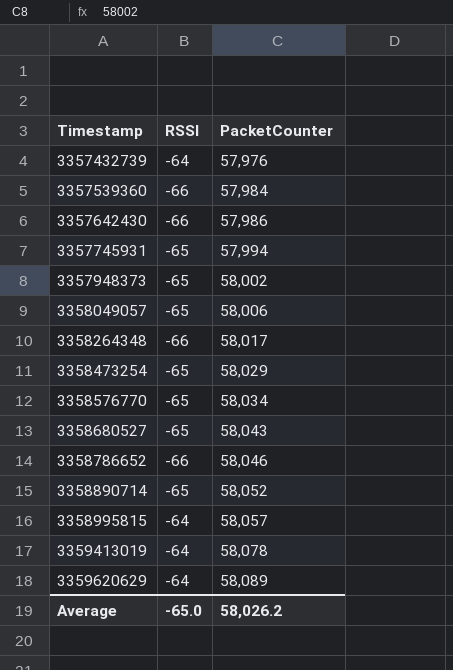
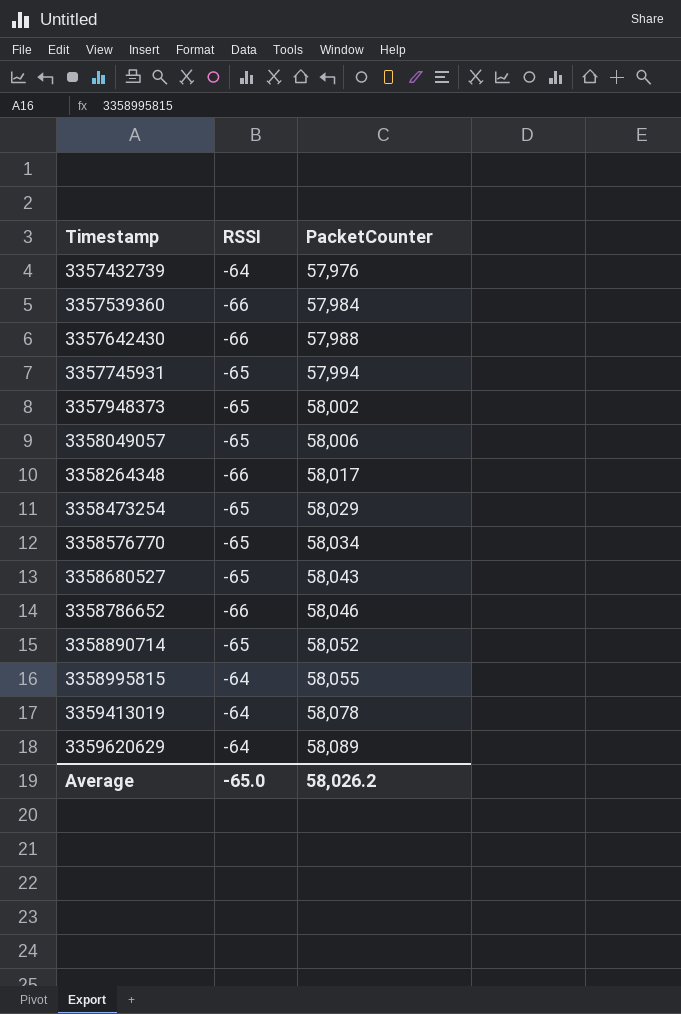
3357642430 | PacketCounter: 57,986 -> 57,988
3358995815 | PacketCounter: 58,057 -> 58,055

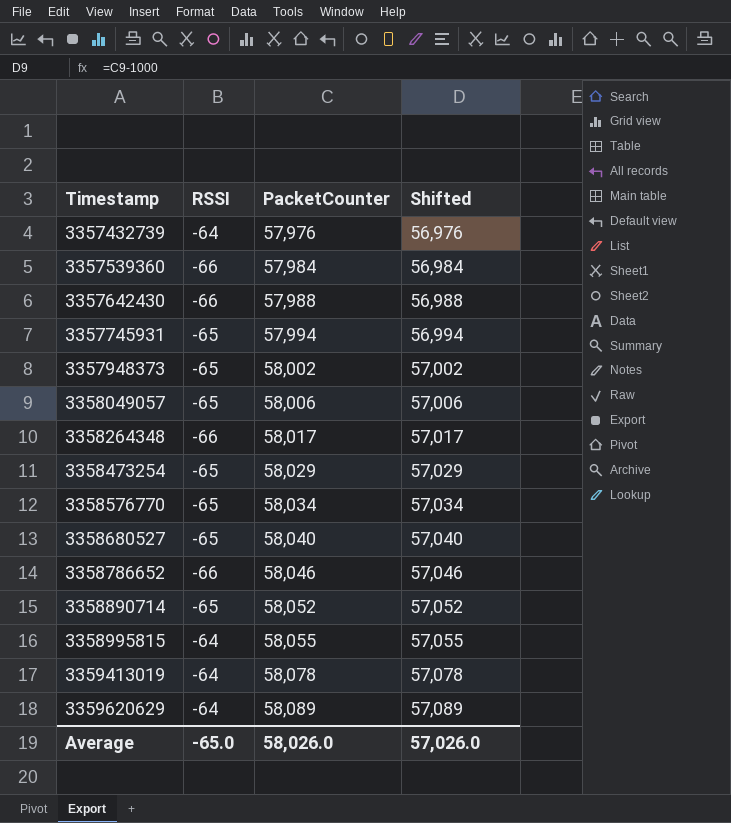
column Shifted | formula: none -> [PacketCounter] - 1000
3358680527 | PacketCounter: 58,043 -> 58,040
Average | PacketCounter: 58,026.2 -> 58,026.0

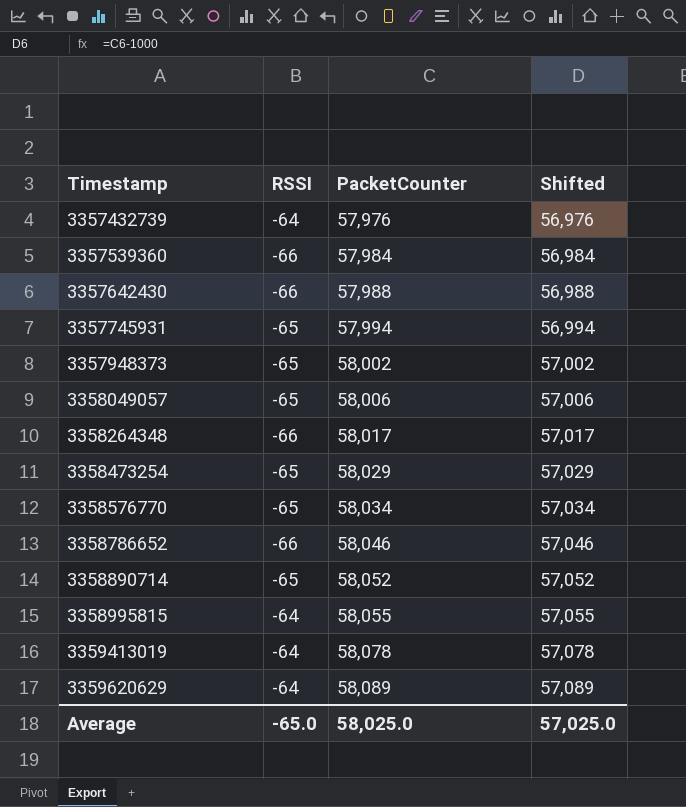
row 3358680527: -65 | 58,040 | 57,040 -> none
Average | PacketCounter: 58,026.0 -> 58,025.0
Average | Shifted: 57,026.0 -> 57,025.0

